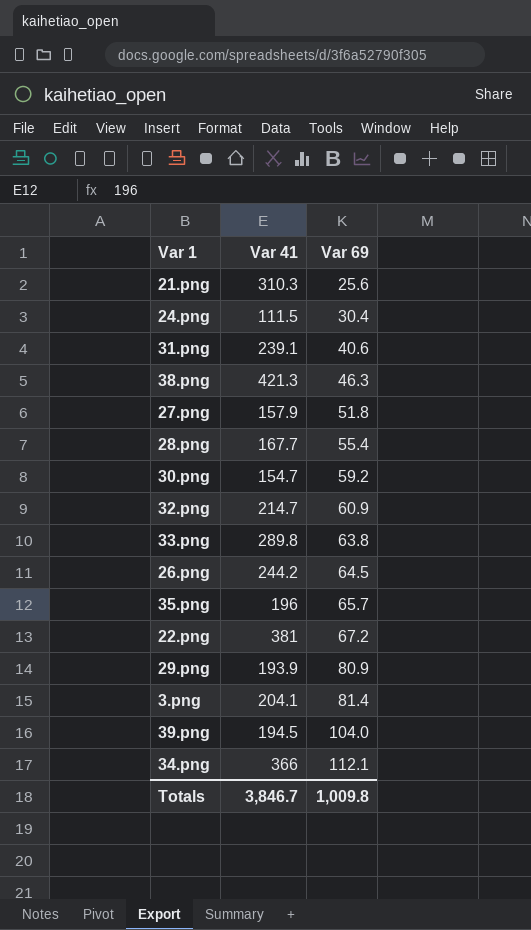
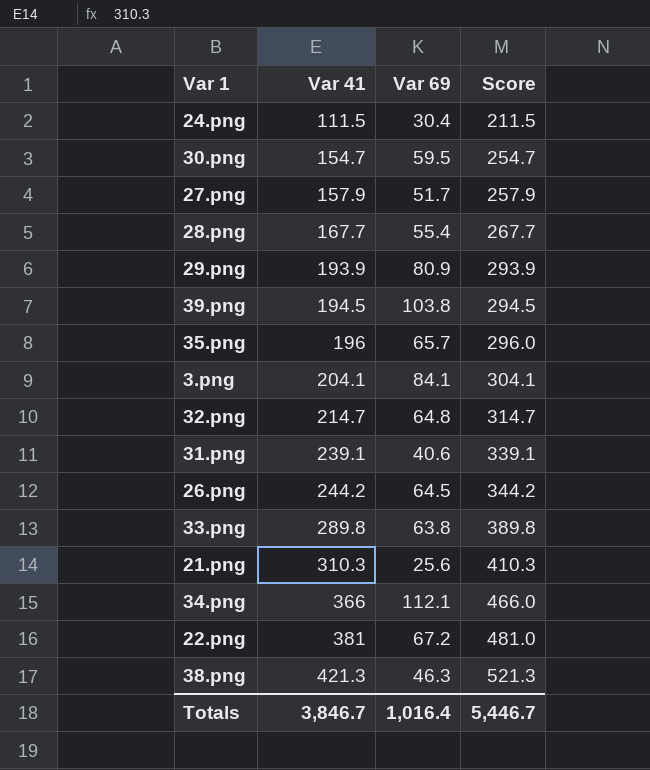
row order: Var 69 ascending -> Var 41 ascending
column Score | formula: none -> [Var 41] + 100
30.png | Var 69: 59.2 -> 59.5
27.png | Var 69: 51.8 -> 51.7
39.png | Var 69: 104.0 -> 103.8
3.png | Var 69: 81.4 -> 84.1
32.png | Var 69: 60.9 -> 64.8
Totals | Var 69: 1,009.8 -> 1,016.4

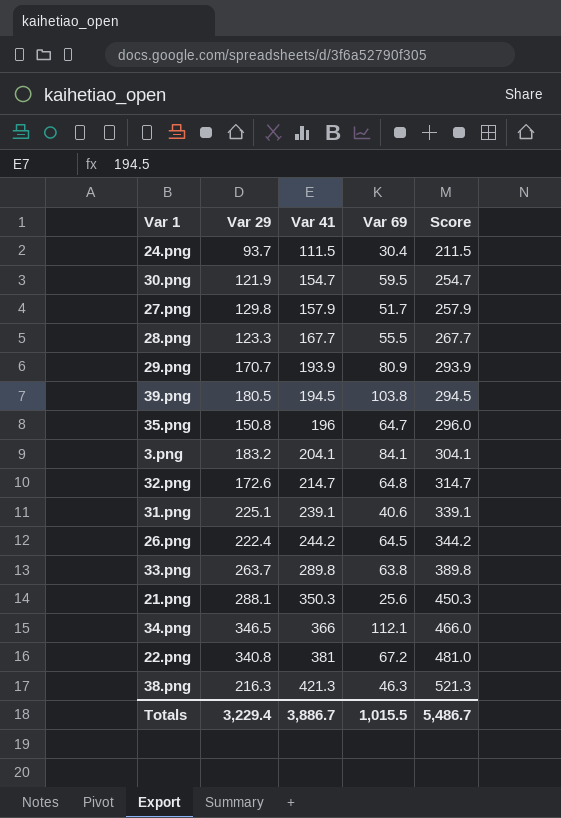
column Var 29 | position: none -> 2
28.png | Var 69: 55.4 -> 55.5
35.png | Var 69: 65.7 -> 64.7
21.png | Var 41: 310.3 -> 350.3
21.png | Score: 410.3 -> 450.3
Totals | Var 41: 3,846.7 -> 3,886.7
Totals | Var 69: 1,016.4 -> 1,015.5
Totals | Score: 5,446.7 -> 5,486.7

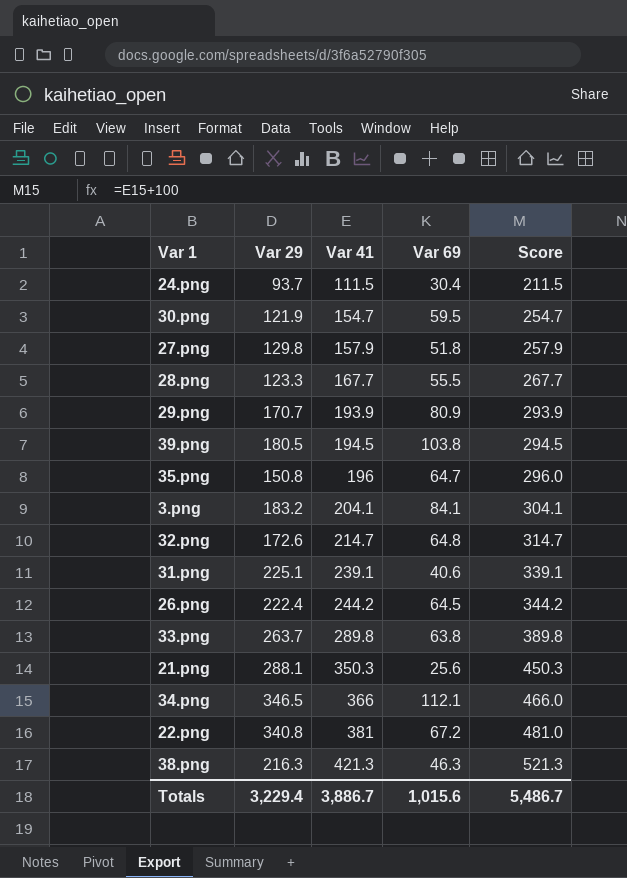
27.png | Var 69: 51.7 -> 51.8
Totals | Var 69: 1,015.5 -> 1,015.6

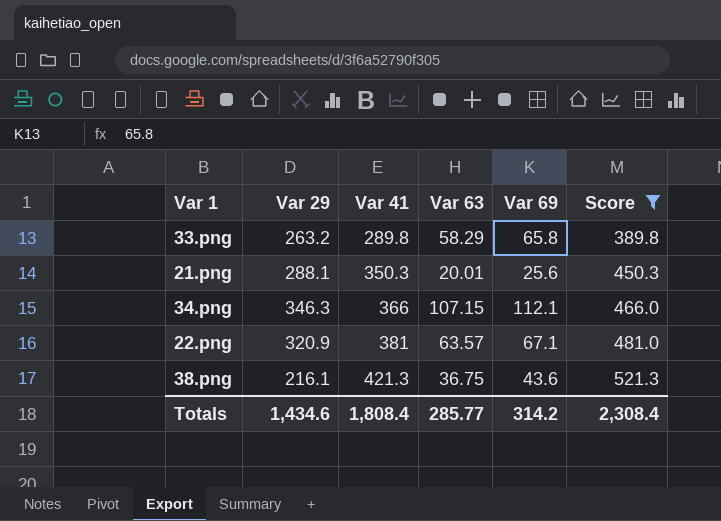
filter: none -> Score >= 389.8
column Var 63 | position: none -> 4
33.png | Var 29: 263.7 -> 263.2
33.png | Var 69: 63.8 -> 65.8
34.png | Var 29: 346.5 -> 346.3
22.png | Var 29: 340.8 -> 320.9
22.png | Var 69: 67.2 -> 67.1
38.png | Var 29: 216.3 -> 216.1
38.png | Var 69: 46.3 -> 43.6
Totals | Var 29: 3,229.4 -> 1,434.6
Totals | Var 41: 3,886.7 -> 1,808.4
Totals | Var 69: 1,015.6 -> 314.2
Totals | Score: 5,486.7 -> 2,308.4

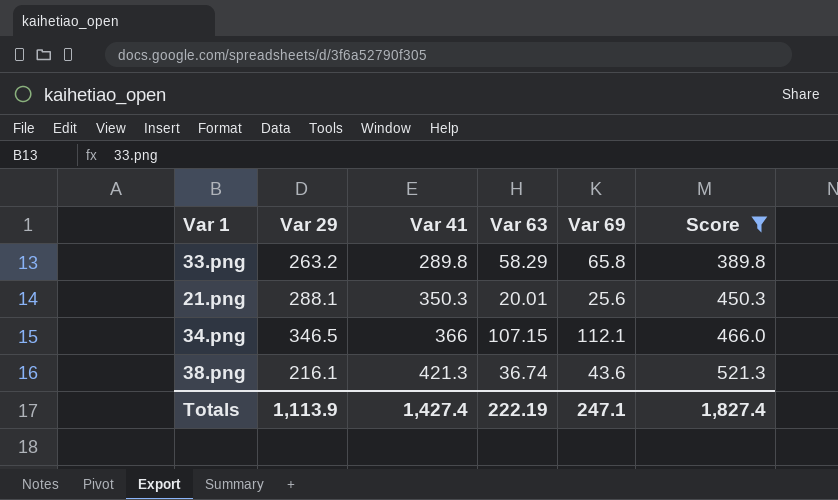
row 22.png: 320.9 | 381 | 63.57 | 67.1 | 481.0 -> none
34.png | Var 29: 346.3 -> 346.5
38.png | Var 63: 36.75 -> 36.74
Totals | Var 29: 1,434.6 -> 1,113.9
Totals | Var 41: 1,808.4 -> 1,427.4
Totals | Var 63: 285.77 -> 222.19
Totals | Var 69: 314.2 -> 247.1
Totals | Score: 2,308.4 -> 1,827.4

